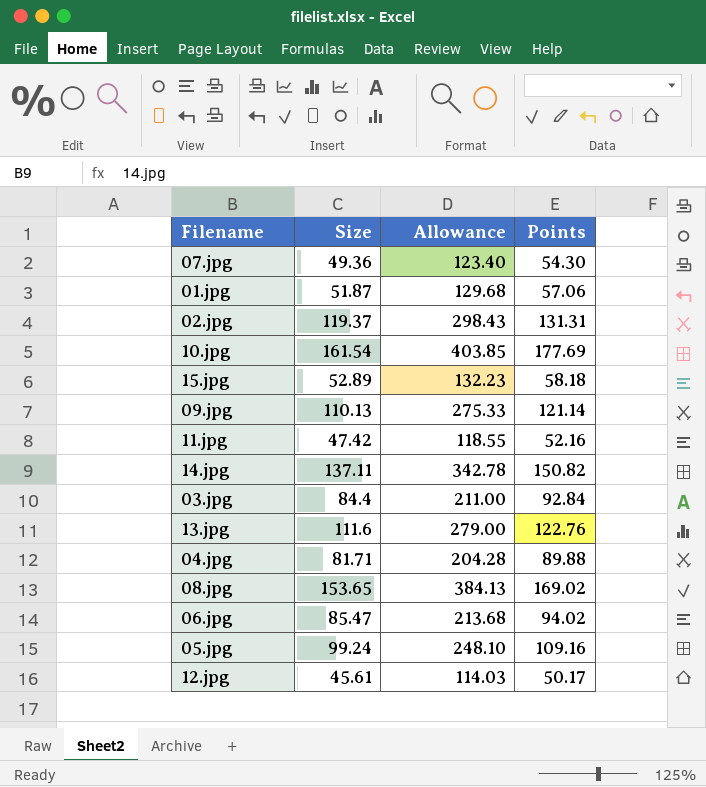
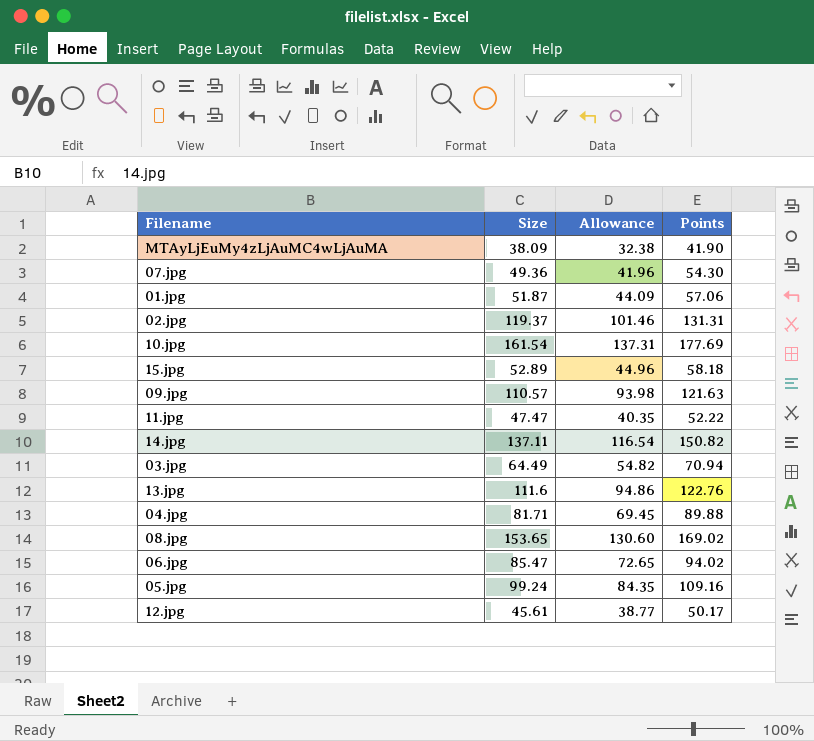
column Allowance | formula: [Size] * 2.5 -> [Size] * 0.85
row MTAyLjEuMy4zLjAuMC4wLjAuMA: none -> 38.09 | 32.38 | 41.90
09.jpg | Size: 110.13 -> 110.57
09.jpg | Points: 121.14 -> 121.63
11.jpg | Size: 47.42 -> 47.47
11.jpg | Points: 52.16 -> 52.22
03.jpg | Size: 84.4 -> 64.49
03.jpg | Points: 92.84 -> 70.94

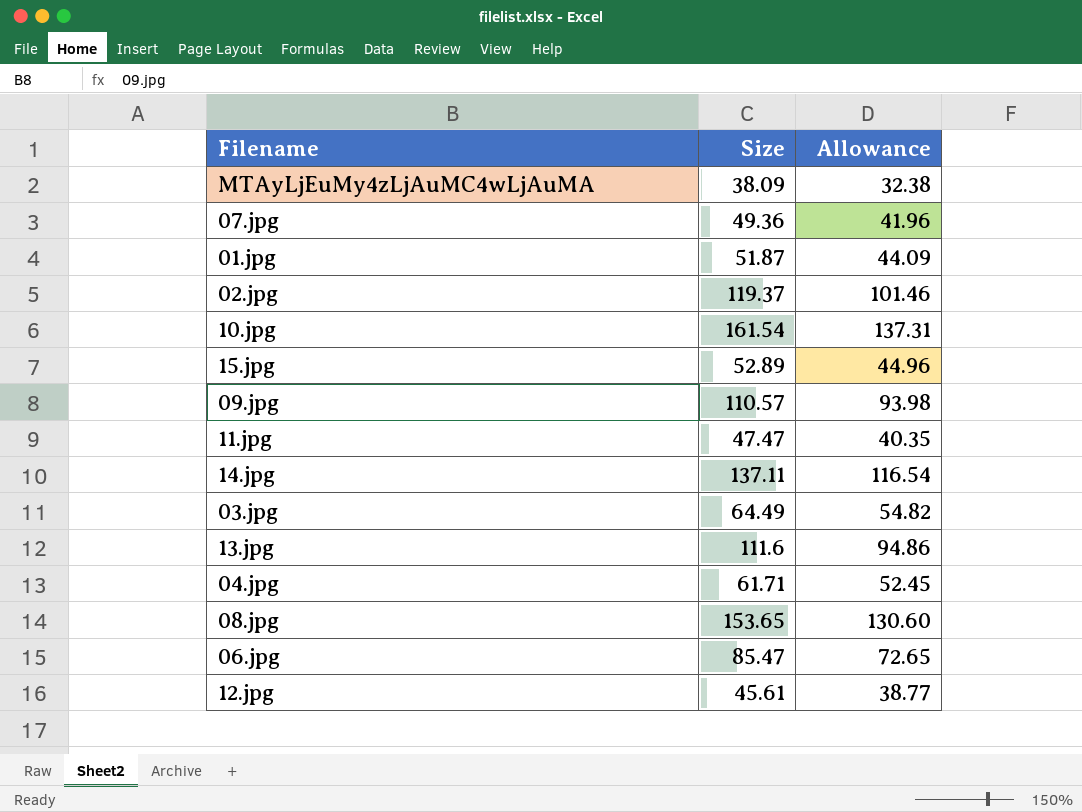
column Points | formula: [Size] * 1.1 -> none
row 05.jpg: 99.24 | 84.35 | 109.16 -> none
04.jpg | Size: 81.71 -> 61.71
04.jpg | Allowance: 69.45 -> 52.45

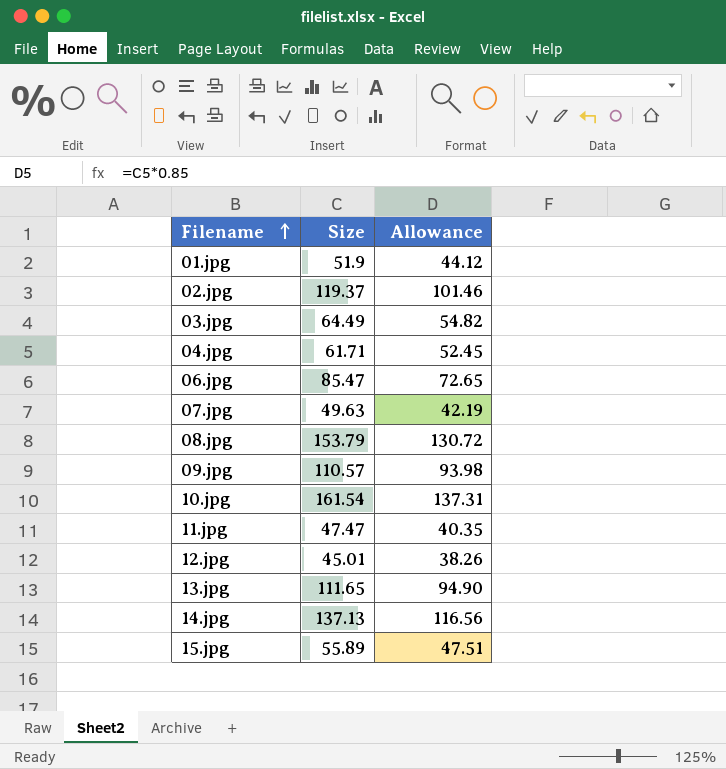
row order: none -> Filename ascending
row MTAyLjEuMy4zLjAuMC4wLjAuMA: 38.09 | 32.38 -> none
01.jpg | Size: 51.87 -> 51.9
01.jpg | Allowance: 44.09 -> 44.12
07.jpg | Size: 49.36 -> 49.63
07.jpg | Allowance: 41.96 -> 42.19
08.jpg | Size: 153.65 -> 153.79
08.jpg | Allowance: 130.60 -> 130.72
12.jpg | Size: 45.61 -> 45.01
12.jpg | Allowance: 38.77 -> 38.26
13.jpg | Size: 111.6 -> 111.65
13.jpg | Allowance: 94.86 -> 94.90
14.jpg | Size: 137.11 -> 137.13
14.jpg | Allowance: 116.54 -> 116.56
15.jpg | Size: 52.89 -> 55.89
15.jpg | Allowance: 44.96 -> 47.51

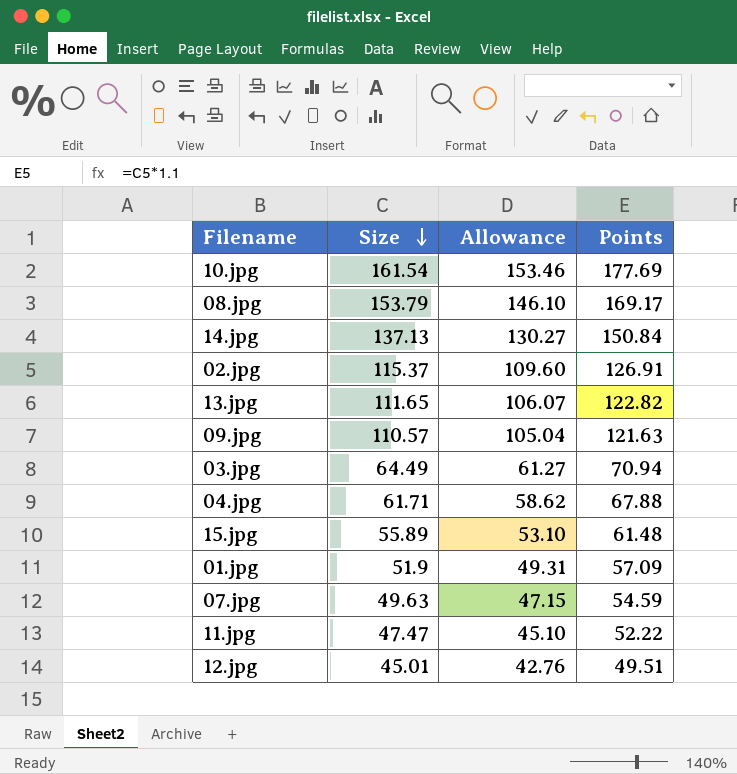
row order: Filename ascending -> Size descending
column Allowance | formula: [Size] * 0.85 -> [Size] * 0.95
column Points | formula: none -> [Size] * 1.1
row 06.jpg: 85.47 | 72.65 -> none
02.jpg | Size: 119.37 -> 115.37

